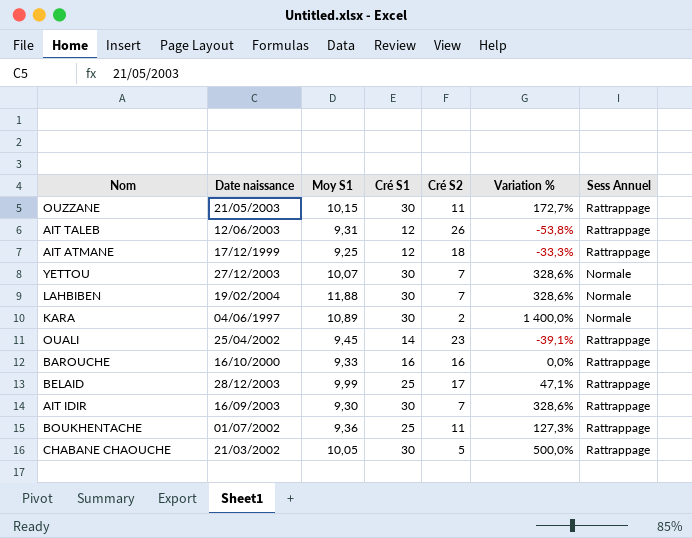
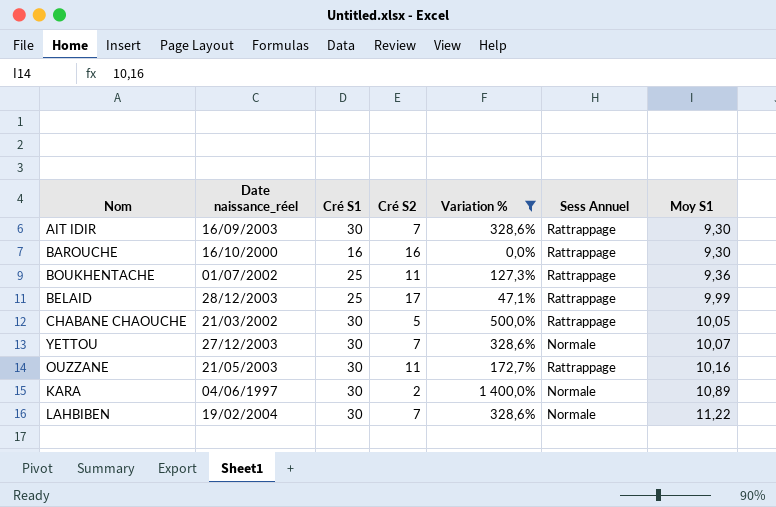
filter: none -> Variation % >= 0,0%
row order: none -> Moy S1 ascending
column name: Date naissance -> Date naissance_réel
column Moy S1 | position: 3 -> 7
BAROUCHE | Moy S1: 9,33 -> 9,30
OUZZANE | Moy S1: 10,15 -> 10,16
LAHBIBEN | Moy S1: 11,88 -> 11,22

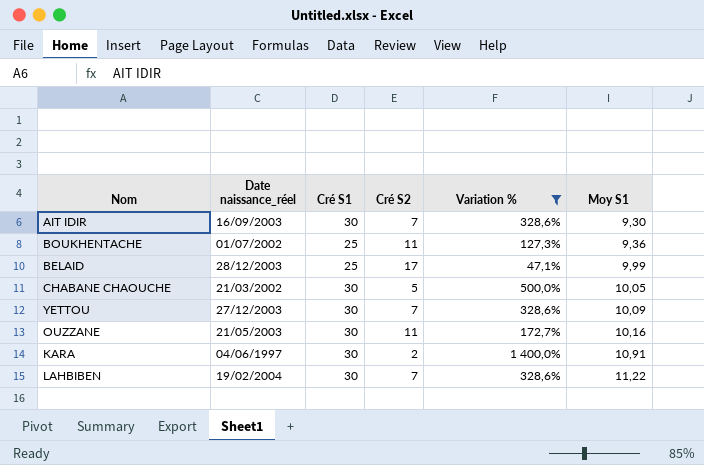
column Sess Annuel | position: 6 -> none
row BAROUCHE: 16/10/2000 | 16 | 16 | 0,0% | Rattrappage | 9,30 -> none
YETTOU | Moy S1: 10,07 -> 10,09
KARA | Moy S1: 10,89 -> 10,91

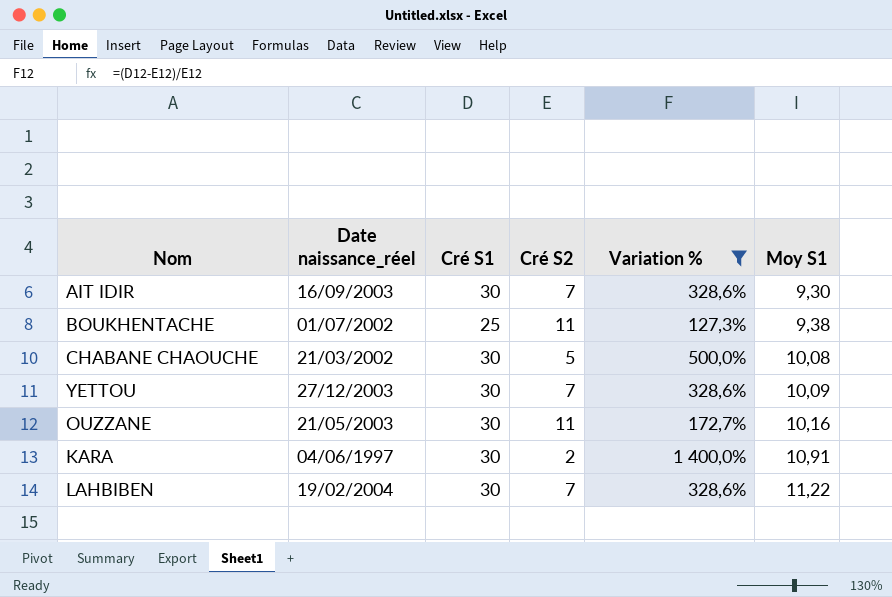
row BELAID: 28/12/2003 | 25 | 17 | 47,1% | 9,99 -> none
BOUKHENTACHE | Moy S1: 9,36 -> 9,38
CHABANE CHAOUCHE | Moy S1: 10,05 -> 10,08

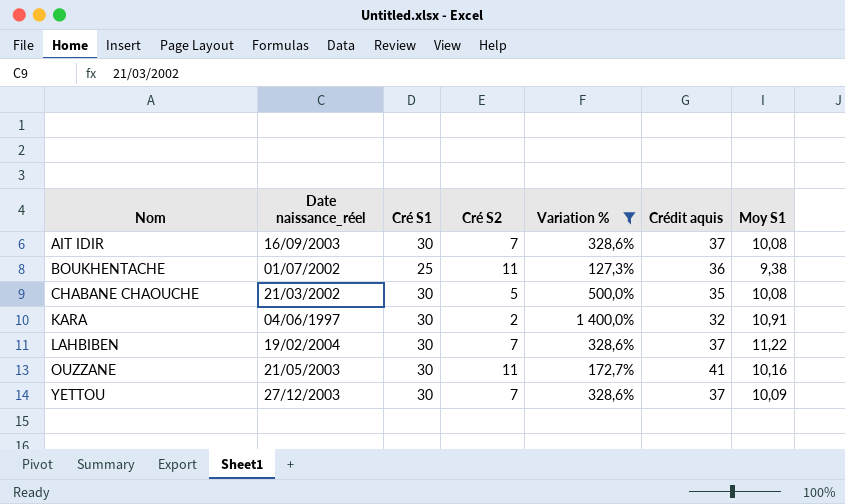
row order: Moy S1 ascending -> Nom ascending
column Crédit aquis | formula: none -> [Cré S1] + [Cré S2]
AIT IDIR | Moy S1: 9,30 -> 10,08

